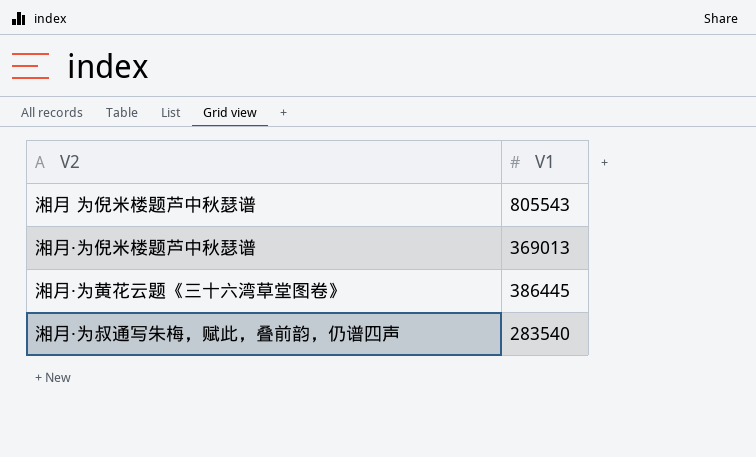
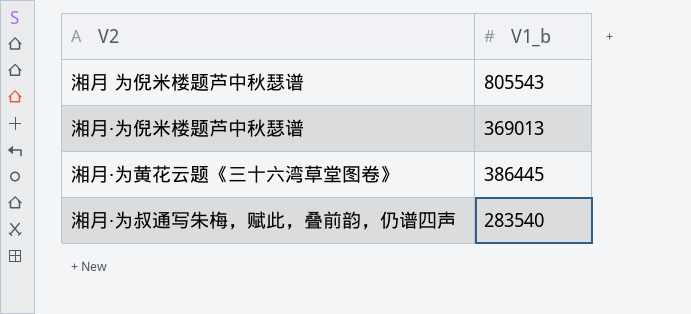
column name: V1 -> V1_b

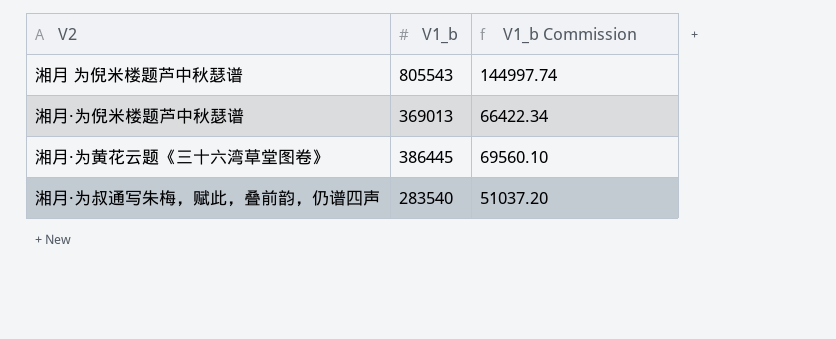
column V1_b Commission | formula: none -> [V1_b] * 0.18

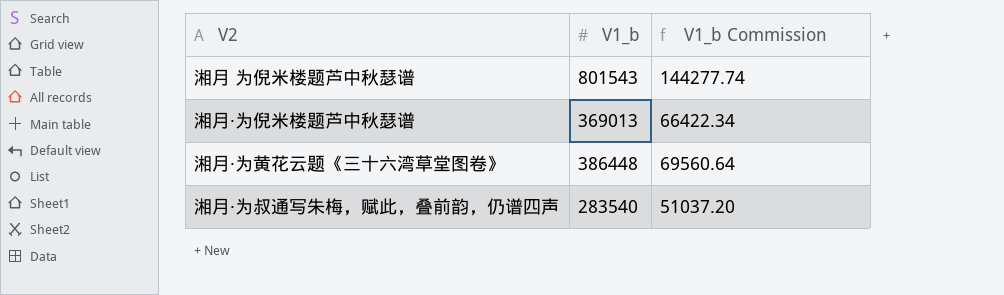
湘月 为倪米楼题芦中秋瑟谱 | V1_b: 805543 -> 801543
湘月 为倪米楼题芦中秋瑟谱 | V1_b Commission: 144997.74 -> 144277.74
湘月·为黄花云题《三十六湾草堂图卷》 | V1_b: 386445 -> 386448
湘月·为黄花云题《三十六湾草堂图卷》 | V1_b Commission: 69560.10 -> 69560.64

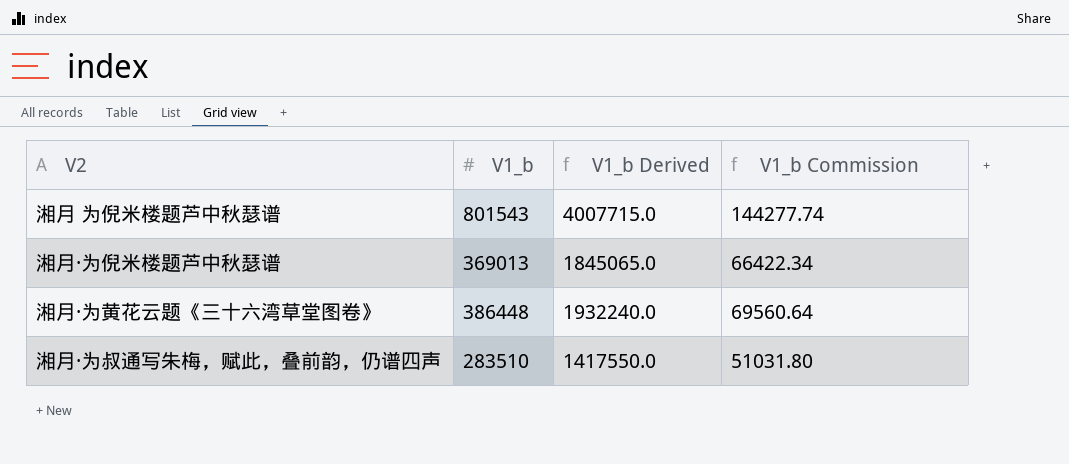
column V1_b Derived | formula: none -> [V1_b] * 5
湘月·为叔通写朱梅，赋此，叠前韵，仍谱四声 | V1_b: 283540 -> 283510
湘月·为叔通写朱梅，赋此，叠前韵，仍谱四声 | V1_b Commission: 51037.20 -> 51031.80

